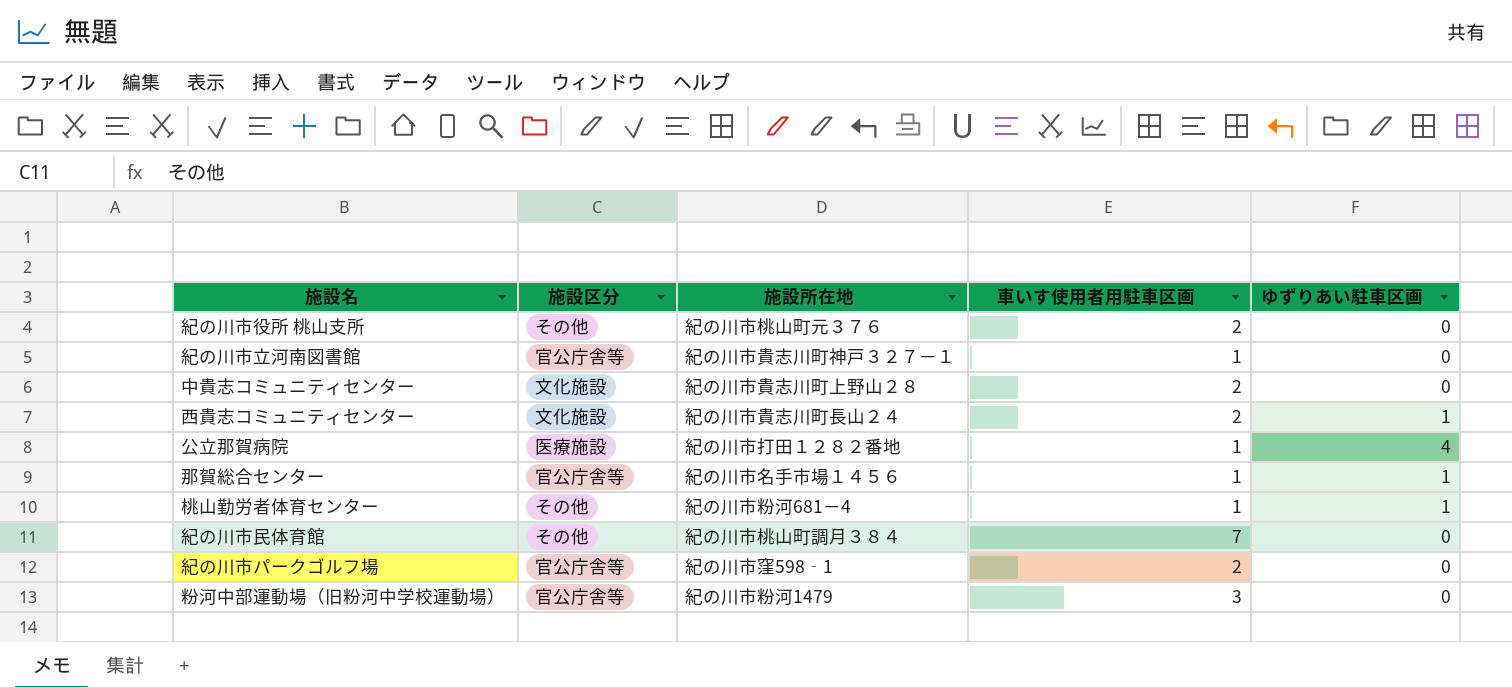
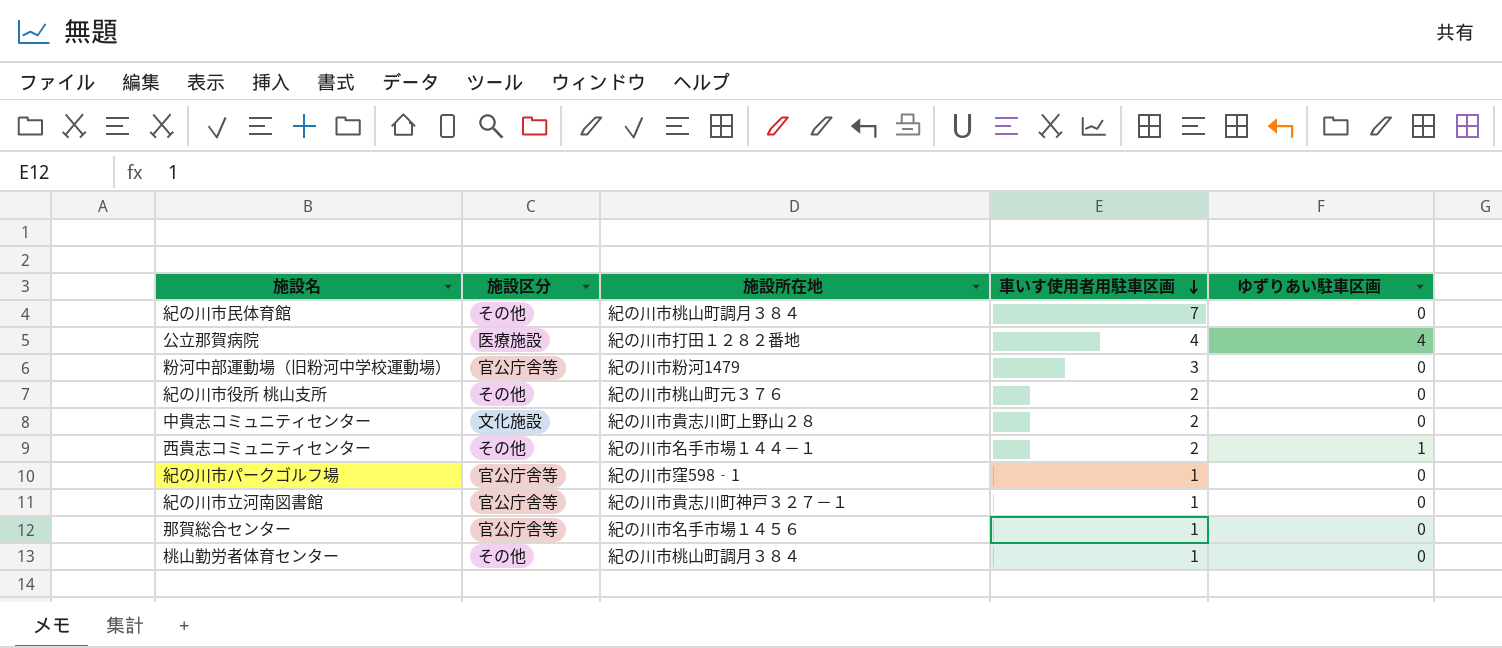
row order: none -> 車いす使用者用駐車区画 descending
公立那賀病院 | 車いす使用者用駐車区画: 1 -> 4
西貴志コミュニティセンター | 施設区分: 文化施設 -> その他
西貴志コミュニティセンター | 施設所在地: 紀の川市貴志川町長山２４ -> 紀の川市名手市場１４４－１
紀の川市パークゴルフ場 | 車いす使用者用駐車区画: 2 -> 1
那賀総合センター | ゆずりあい駐車区画: 1 -> 0
桃山勤労者体育センター | 施設所在地: 紀の川市粉河681－4 -> 紀の川市桃山町調月３８４
桃山勤労者体育センター | ゆずりあい駐車区画: 1 -> 0

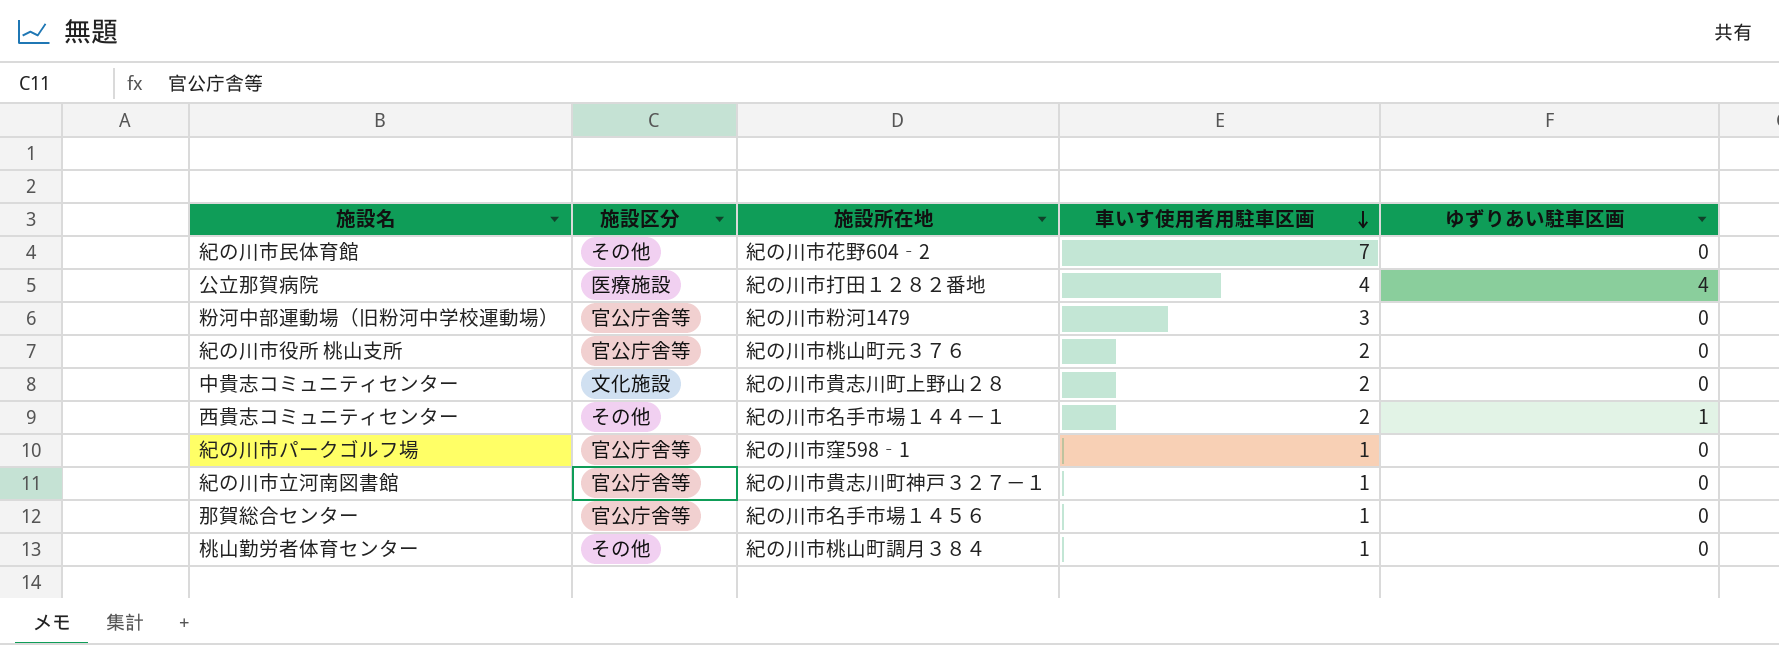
紀の川市民体育館 | 施設所在地: 紀の川市桃山町調月３８４ -> 紀の川市花野604‐2
紀の川市役所 桃山支所 | 施設区分: その他 -> 官公庁舎等

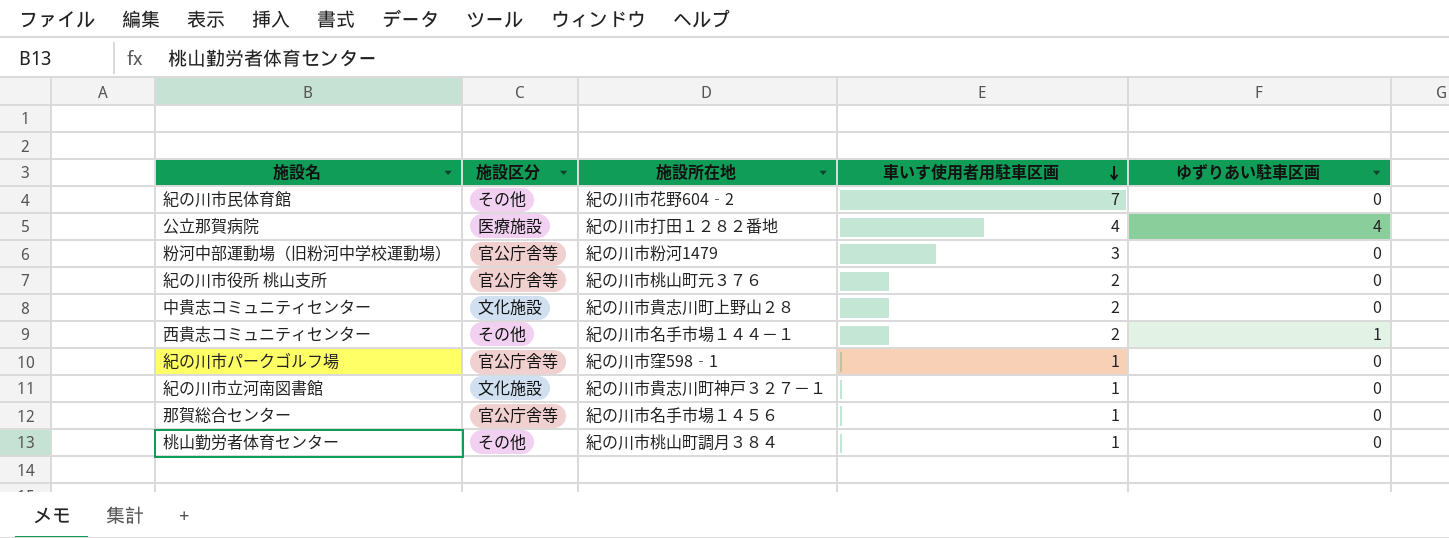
紀の川市立河南図書館 | 施設区分: 官公庁舎等 -> 文化施設

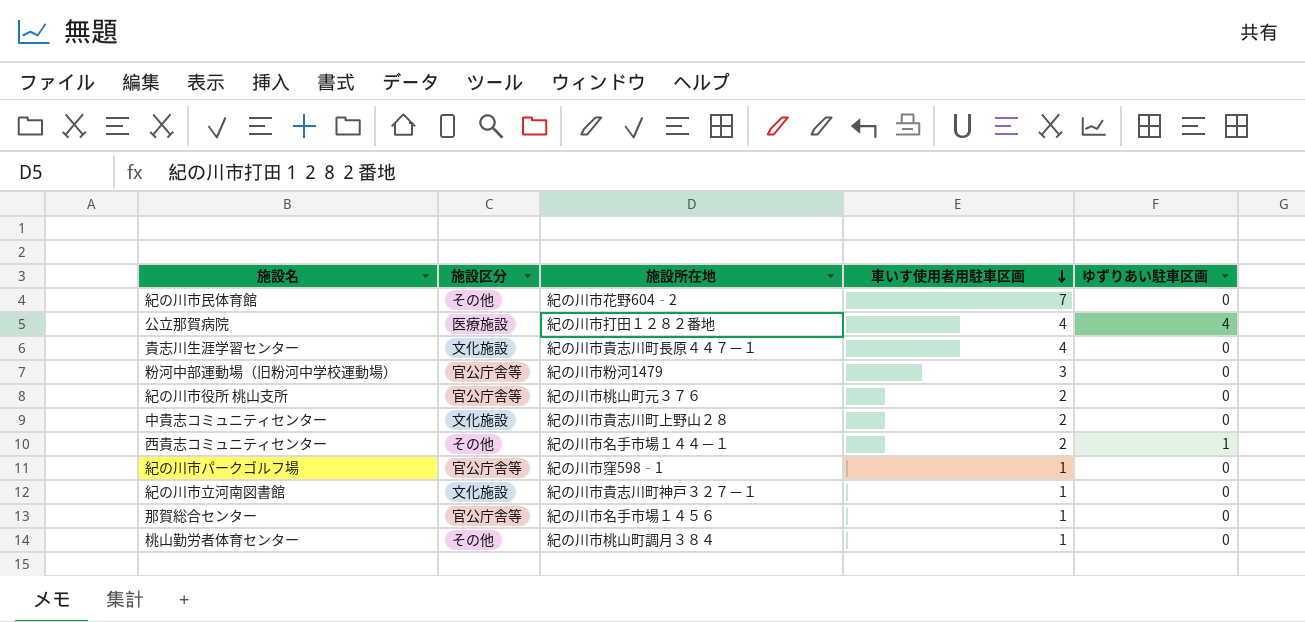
row 貴志川生涯学習センター: none -> 文化施設 | 紀の川市貴志川町長原４４７－１ | 4 | 0

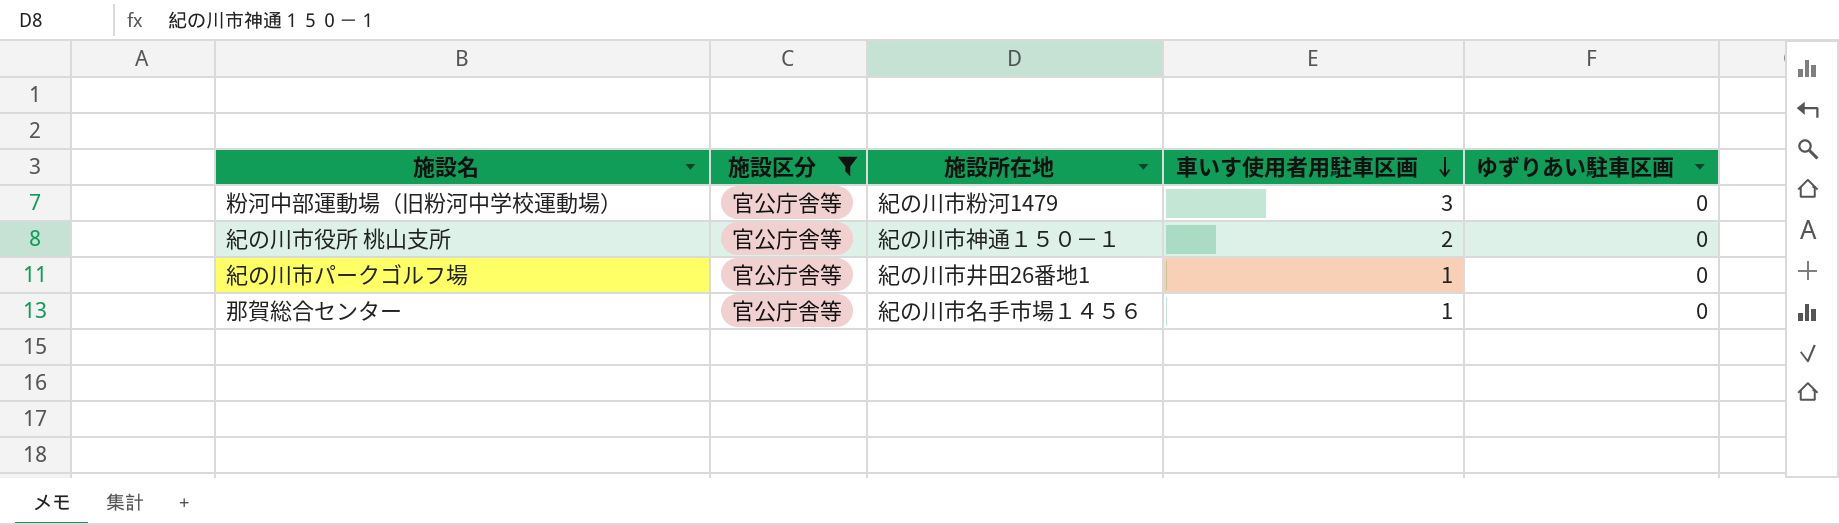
filter: none -> 施設区分 = 官公庁舎等
紀の川市役所 桃山支所 | 施設所在地: 紀の川市桃山町元３７６ -> 紀の川市神通１５０－１
紀の川市パークゴルフ場 | 施設所在地: 紀の川市窪598‐1 -> 紀の川市井田26番地1

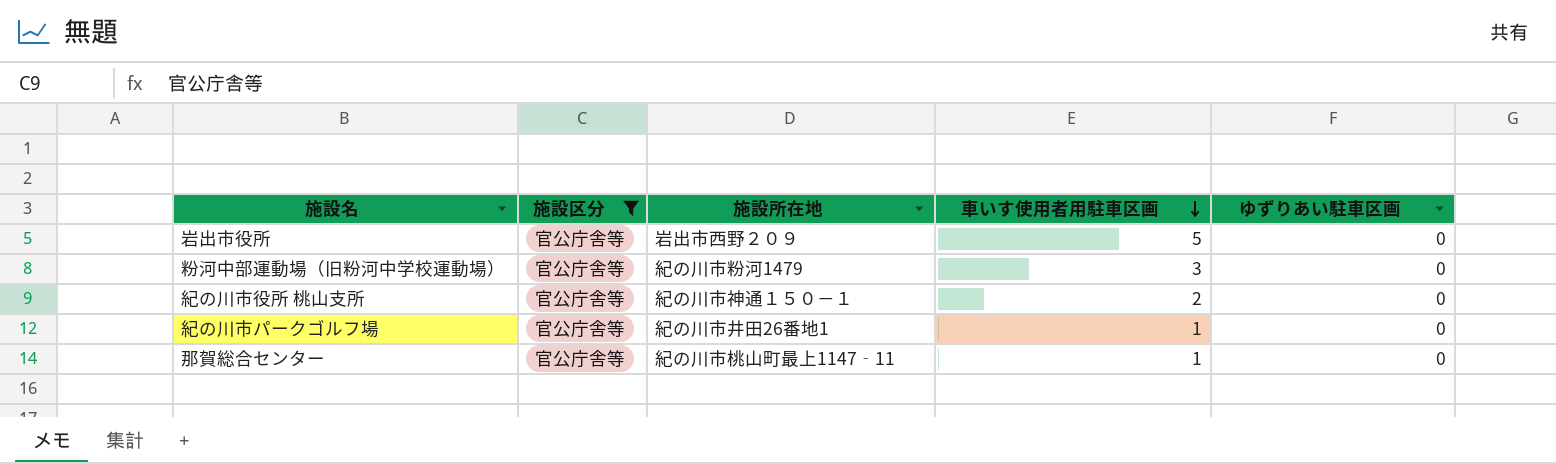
row 岩出市役所: none -> 官公庁舎等 | 岩出市西野２０９ | 5 | 0
那賀総合センター | 施設所在地: 紀の川市名手市場１４５６ -> 紀の川市桃山町最上1147‐11

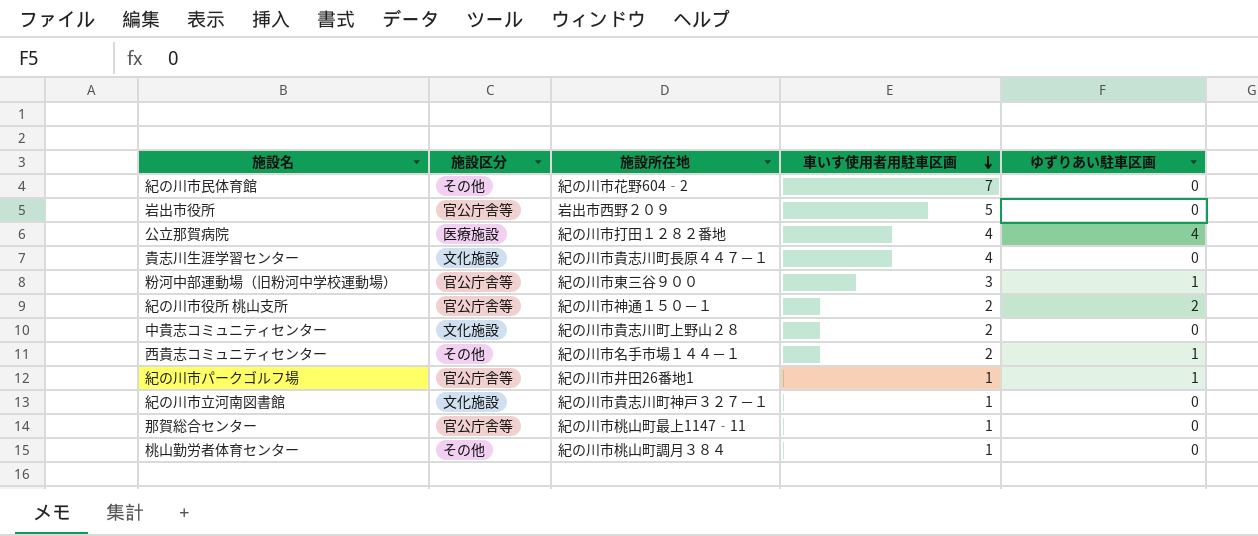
filter: 施設区分 = 官公庁舎等 -> none
粉河中部運動場（旧粉河中学校運動場） | 施設所在地: 紀の川市粉河1479 -> 紀の川市東三谷９００
粉河中部運動場（旧粉河中学校運動場） | ゆずりあい駐車区画: 0 -> 1
紀の川市役所 桃山支所 | ゆずりあい駐車区画: 0 -> 2
紀の川市パークゴルフ場 | ゆずりあい駐車区画: 0 -> 1

